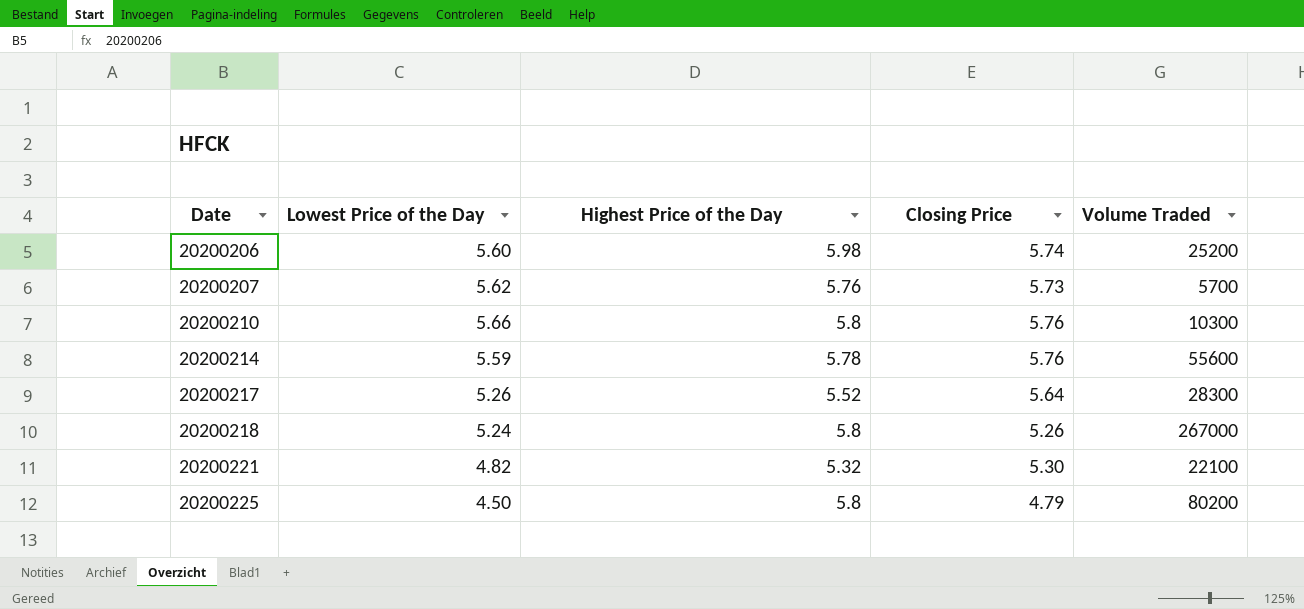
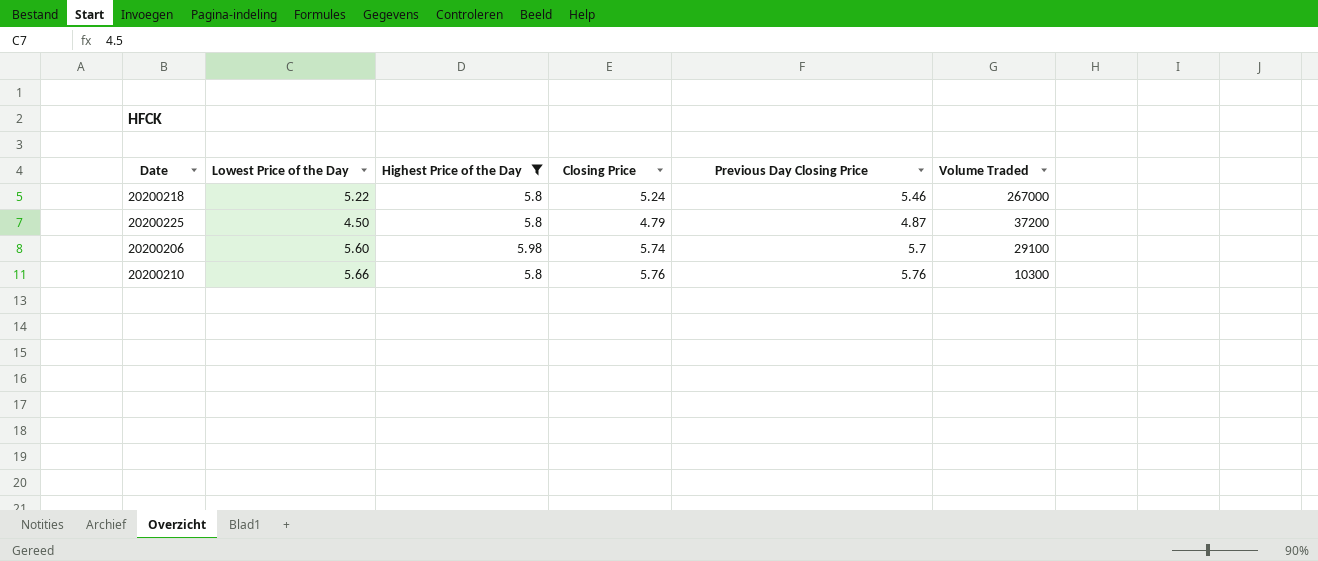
filter: none -> Highest Price of the Day >= 5.8
row order: Date ascending -> Volume Traded descending
column Previous Day Closing Price | position: none -> 5
20200218 | Lowest Price of the Day: 5.24 -> 5.22
20200218 | Closing Price: 5.26 -> 5.24
20200225 | Volume Traded: 80200 -> 37200
20200206 | Volume Traded: 25200 -> 29100

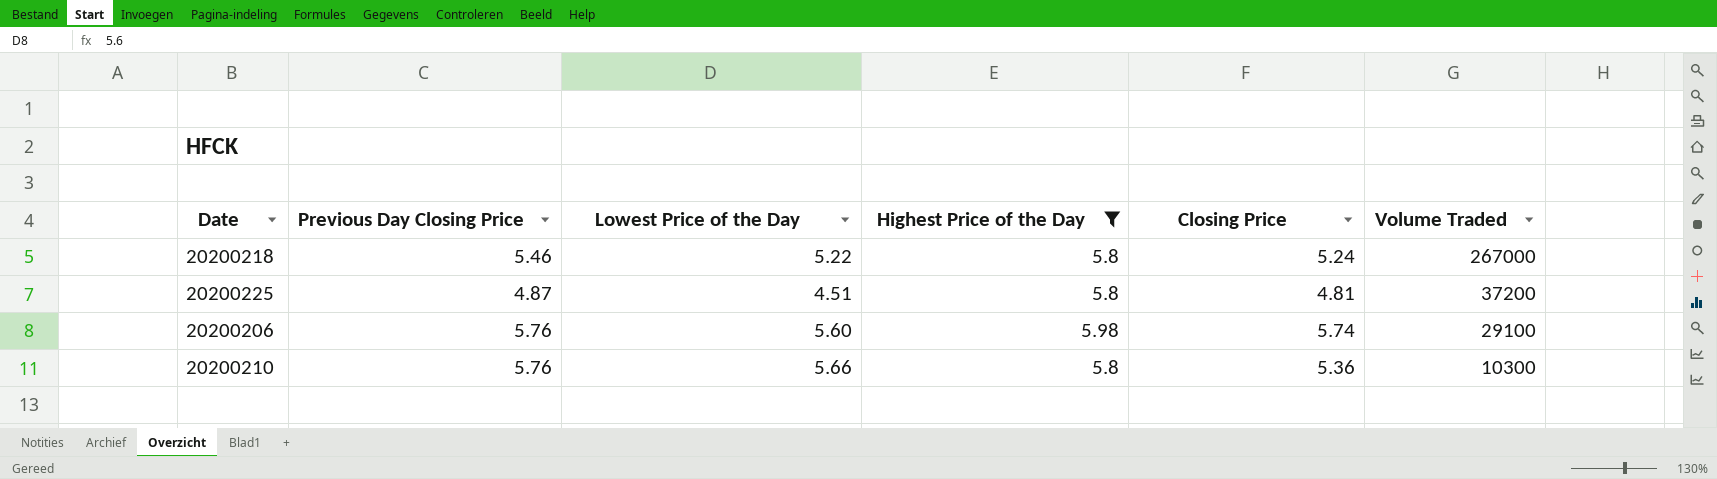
column Previous Day Closing Price | position: 5 -> 2
20200225 | Lowest Price of the Day: 4.50 -> 4.51
20200225 | Closing Price: 4.79 -> 4.81
20200206 | Previous Day Closing Price: 5.7 -> 5.76
20200210 | Closing Price: 5.76 -> 5.36

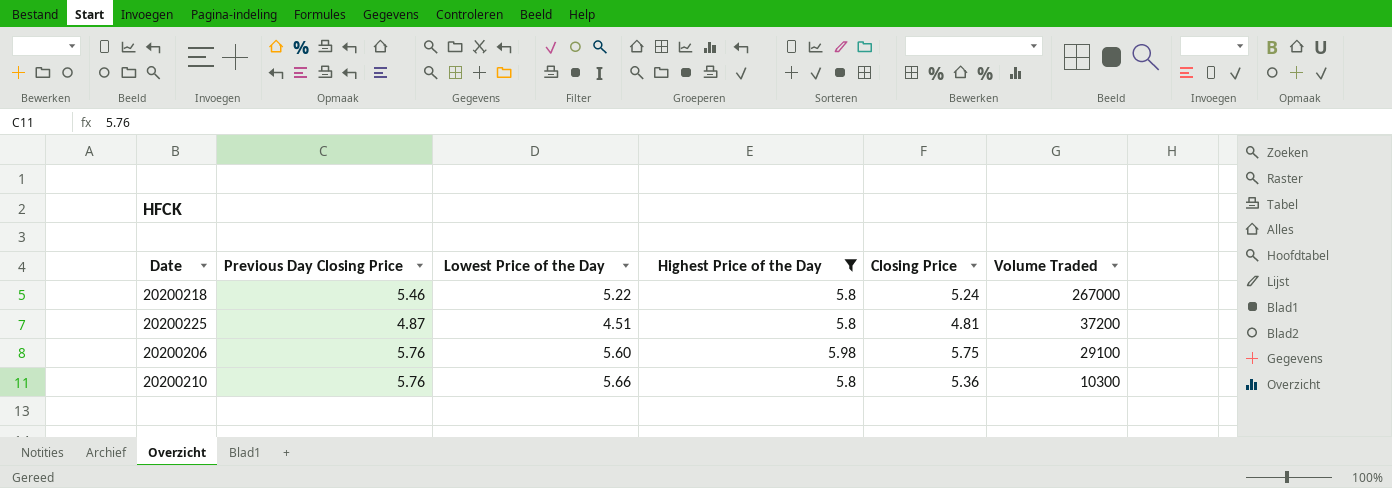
20200206 | Closing Price: 5.74 -> 5.75

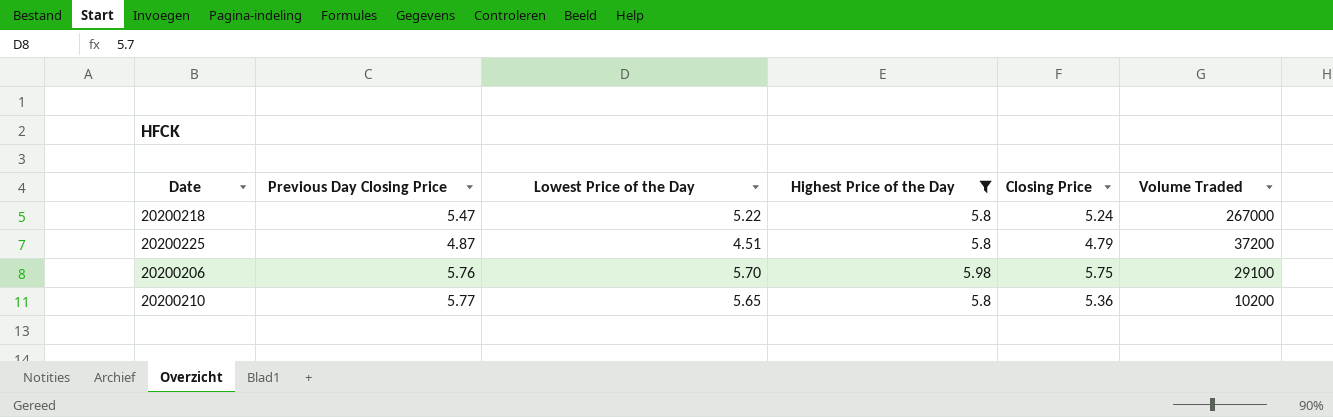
20200218 | Previous Day Closing Price: 5.46 -> 5.47
20200225 | Closing Price: 4.81 -> 4.79
20200206 | Lowest Price of the Day: 5.60 -> 5.70
20200210 | Previous Day Closing Price: 5.76 -> 5.77
20200210 | Lowest Price of the Day: 5.66 -> 5.65
20200210 | Volume Traded: 10300 -> 10200

